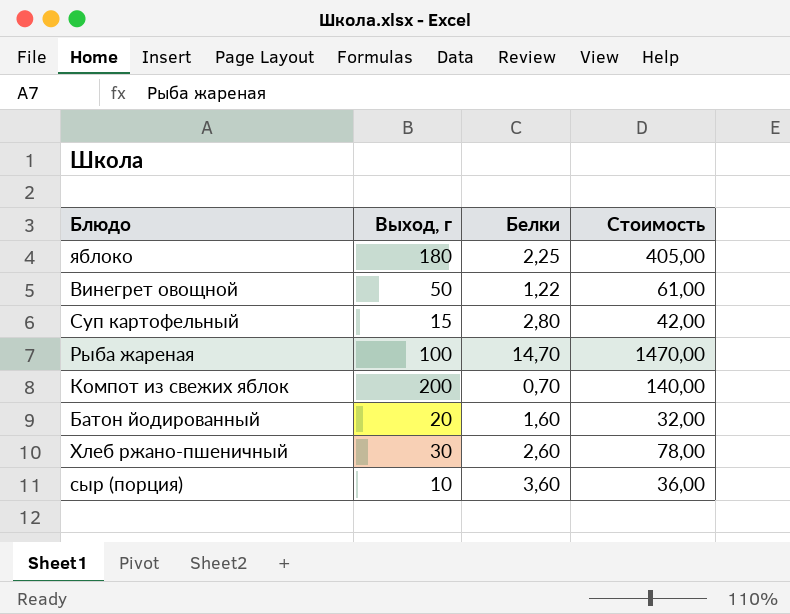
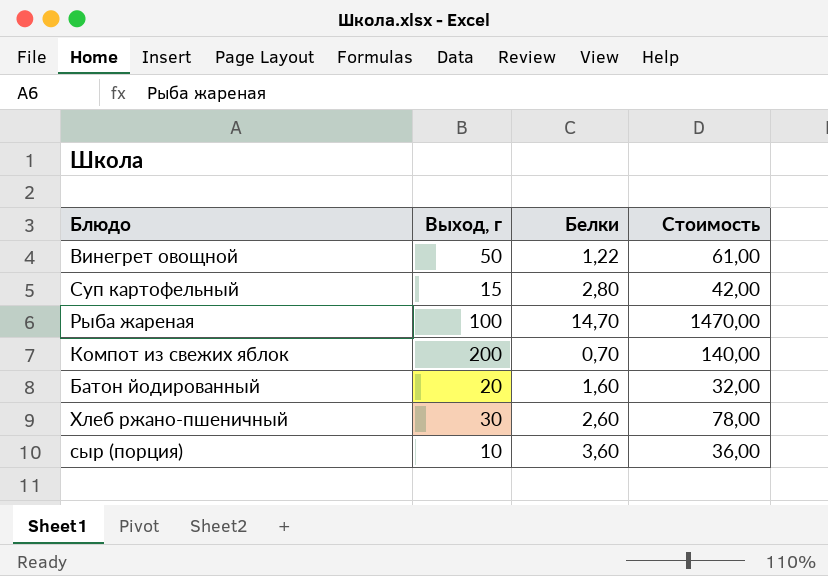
row яблоко: 180 | 2,25 | 405,00 -> none

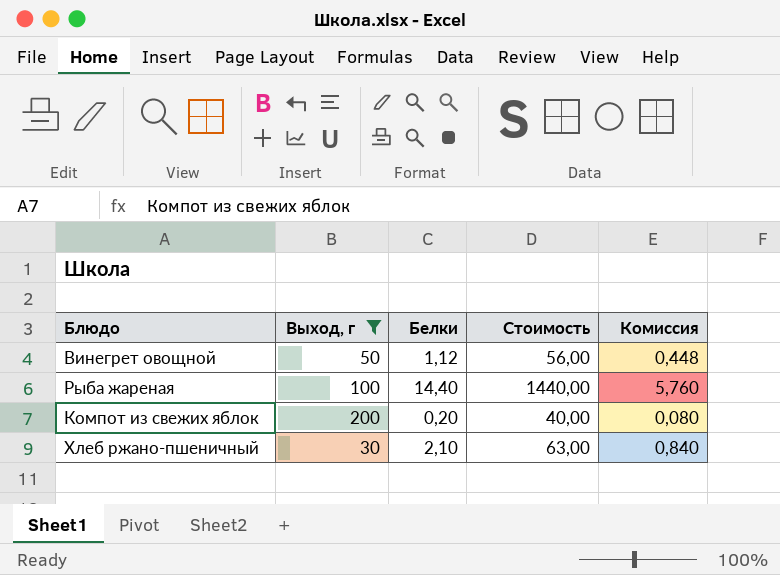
filter: none -> Выход, г >= 30
column Комиссия | formula: none -> [Белки] * 0,4
Винегрет овощной | Белки: 1,22 -> 1,12
Винегрет овощной | Стоимость: 61,00 -> 56,00
Рыба жареная | Белки: 14,70 -> 14,40
Рыба жареная | Стоимость: 1470,00 -> 1440,00
Компот из свежих яблок | Белки: 0,70 -> 0,20
Компот из свежих яблок | Стоимость: 140,00 -> 40,00
Хлеб ржано-пшеничный | Белки: 2,60 -> 2,10
Хлеб ржано-пшеничный | Стоимость: 78,00 -> 63,00

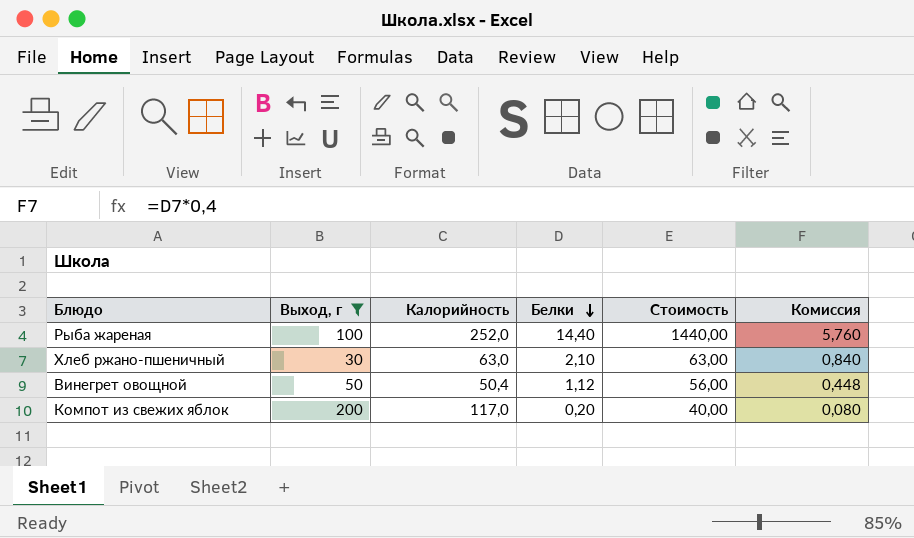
row order: none -> Белки descending
column Калорийность | position: none -> 3

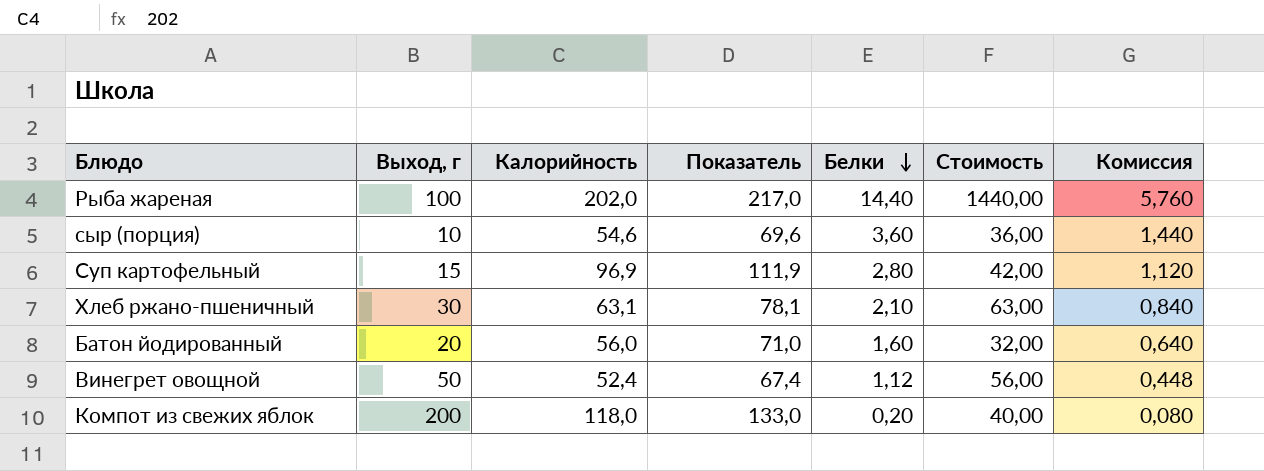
filter: Выход, г >= 30 -> none
column Показатель | formula: none -> [Калорийность] + 15
Рыба жареная | Калорийность: 252,0 -> 202,0
Хлеб ржано-пшеничный | Калорийность: 63,0 -> 63,1
Винегрет овощной | Калорийность: 50,4 -> 52,4
Компот из свежих яблок | Калорийность: 117,0 -> 118,0

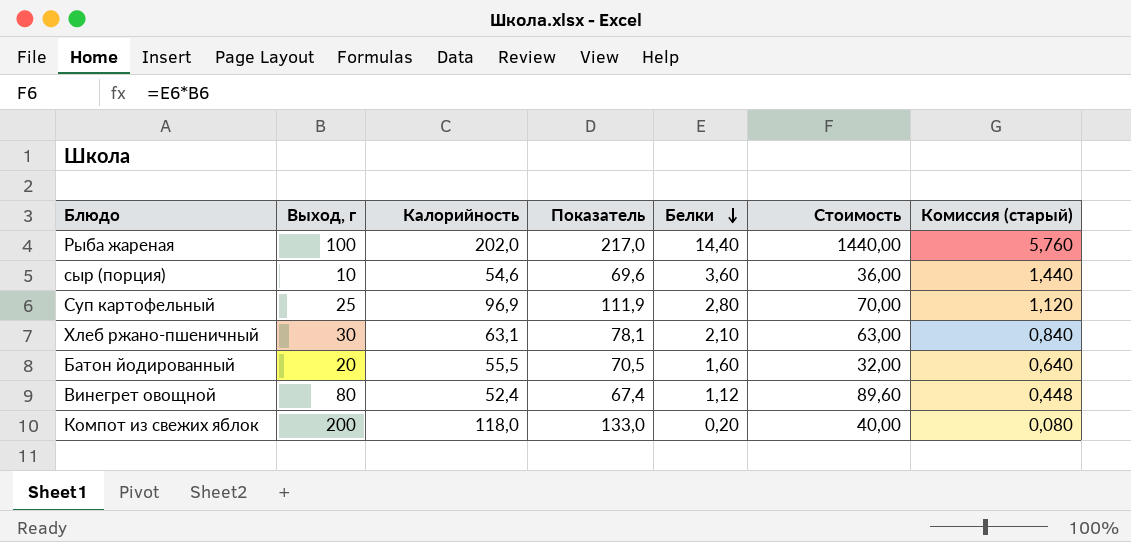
column name: Комиссия -> Комиссия (старый)
Суп картофельный | Выход, г: 15 -> 25
Суп картофельный | Стоимость: 42,00 -> 70,00
Батон йодированный | Калорийность: 56,0 -> 55,5
Батон йодированный | Показатель: 71,0 -> 70,5
Винегрет овощной | Выход, г: 50 -> 80
Винегрет овощной | Стоимость: 56,00 -> 89,60

